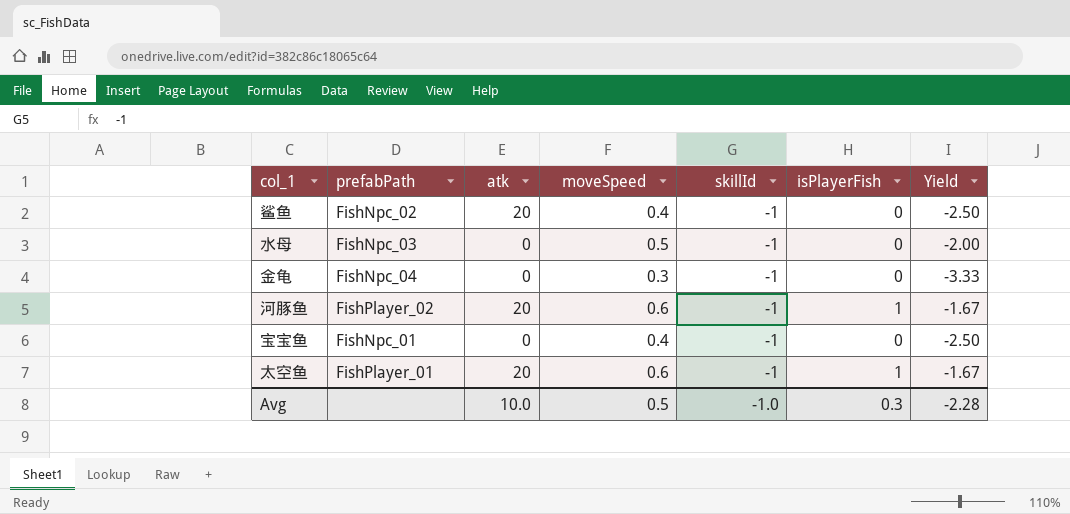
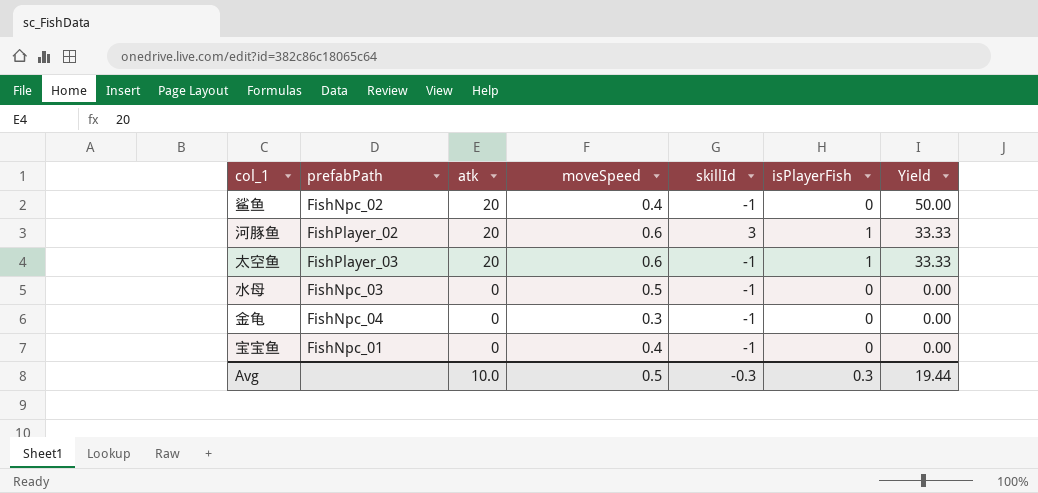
row order: none -> atk descending
column Yield | formula: [skillId] / [moveSpeed] -> [atk] / [moveSpeed]
河豚鱼 | skillId: -1 -> 3
太空鱼 | prefabPath: FishPlayer_01 -> FishPlayer_03
Avg | skillId: -1.0 -> -0.3
Avg | Yield: -2.28 -> 19.44

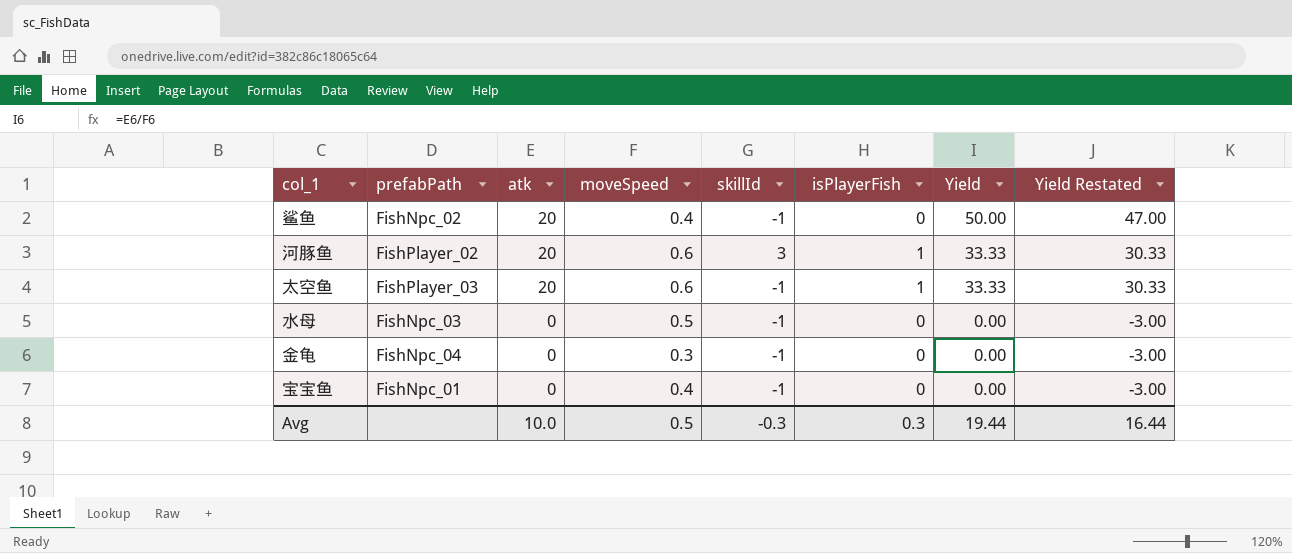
column Yield Restated | formula: none -> [Yield] - 3

